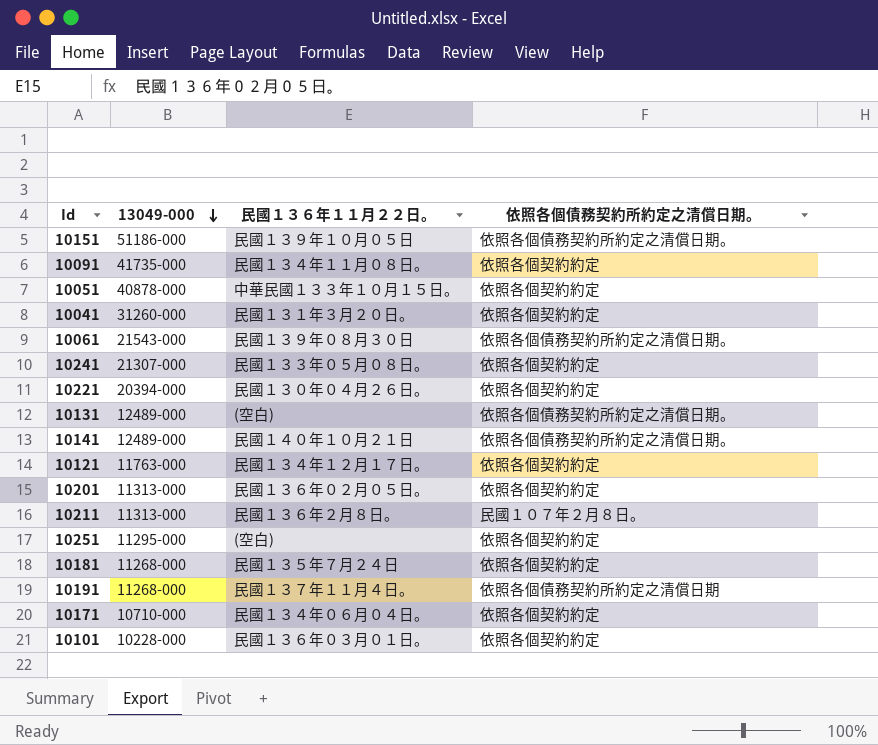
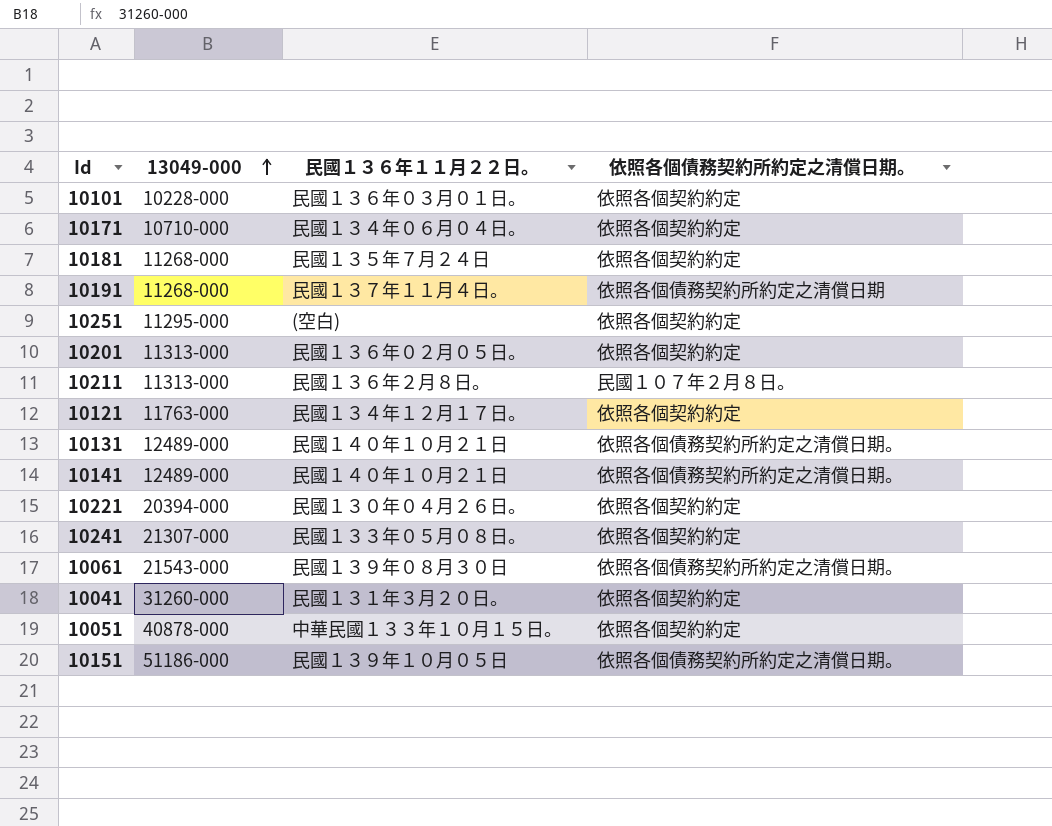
row order: 13049-000 descending -> 13049-000 ascending
row 10091: 41735-000 | 民國１３４年１１月０８日。 | 依照各個契約約定 -> none
10131 | 民國１３６年１１月２２日。: (空白) -> 民國１４０年１０月２１日

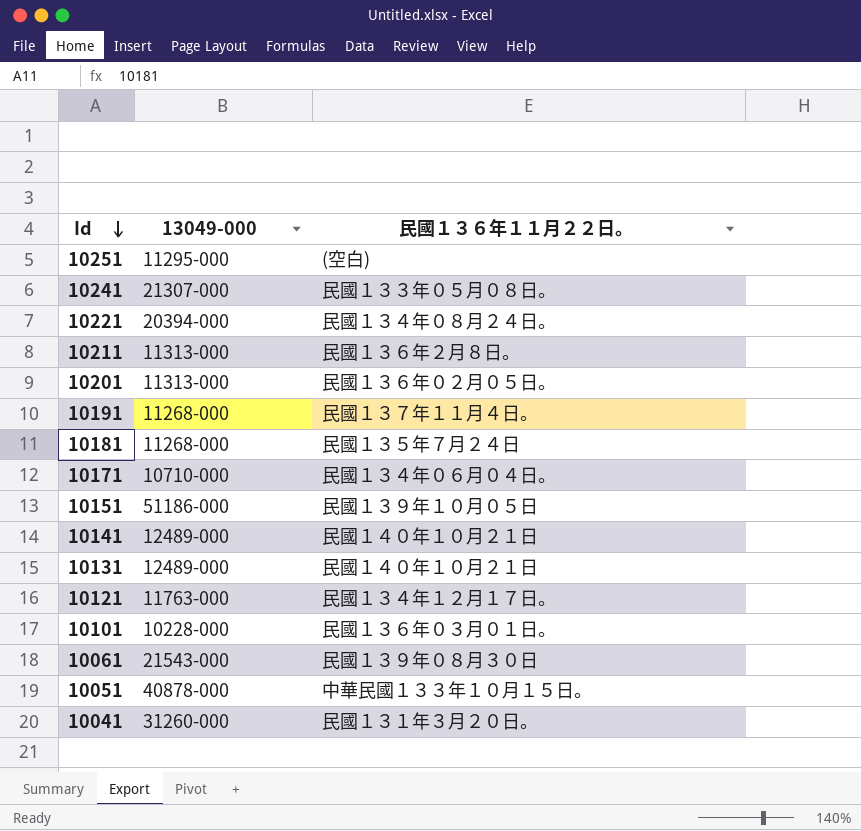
row order: 13049-000 ascending -> Id descending
column 依照各個債務契約所約定之清償日期。 | position: 4 -> none
10221 | 民國１３６年１１月２２日。: 民國１３０年０４月２６日。 -> 民國１３４年０８月２４日。

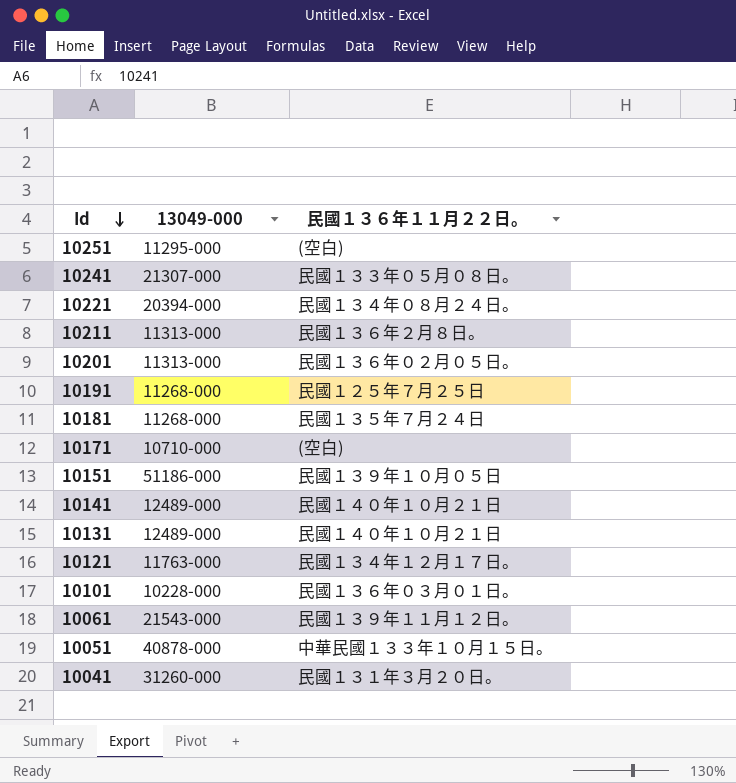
10191 | 民國１３６年１１月２２日。: 民國１３７年１１月４日。 -> 民國１２５年７月２５日
10171 | 民國１３６年１１月２２日。: 民國１３４年０６月０４日。 -> (空白)
10061 | 民國１３６年１１月２２日。: 民國１３９年０８月３０日 -> 民國１３９年１１月１２日。

